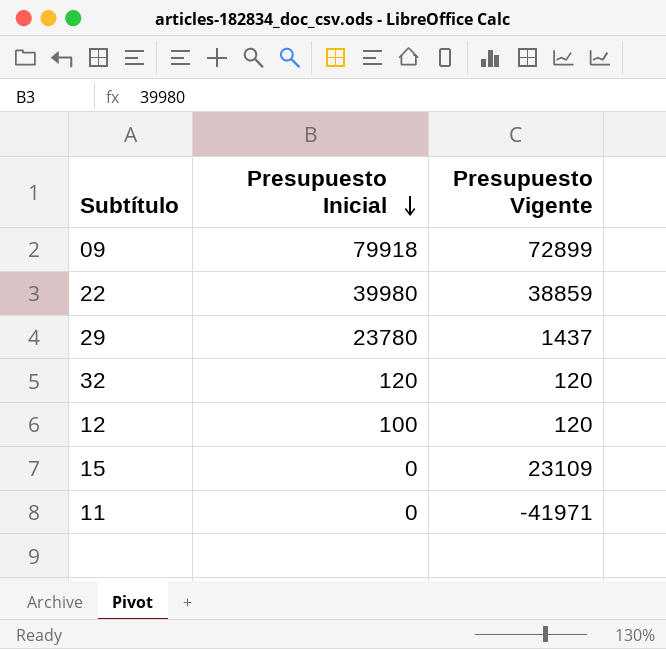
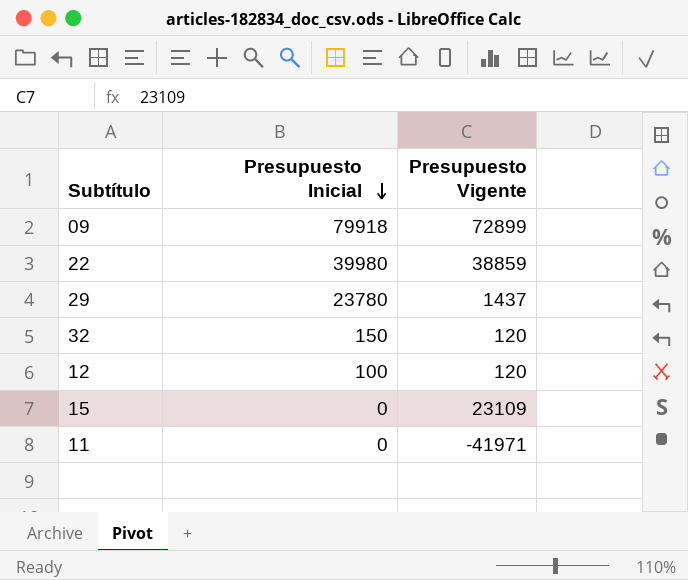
32 | Presupuesto Inicial: 120 -> 150

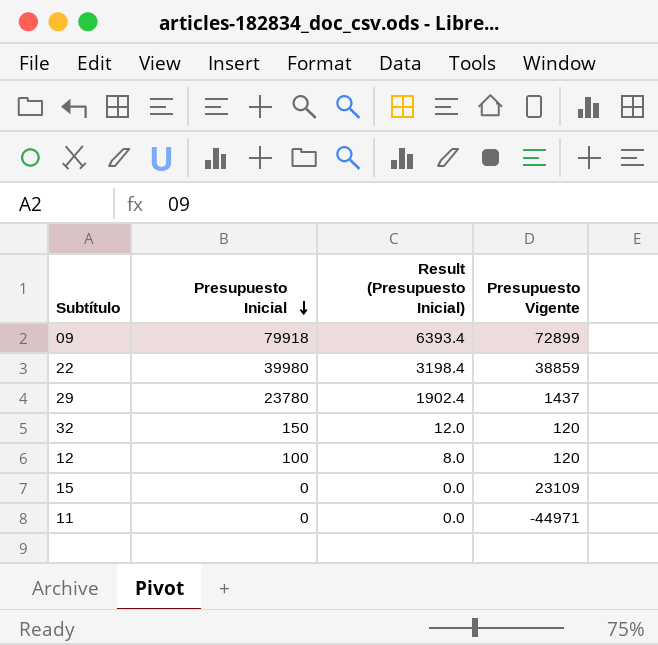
column Result (Presupuesto Inicial) | formula: none -> [Presupuesto Inicial] * 0.08
11 | Presupuesto Vigente: -41971 -> -44971

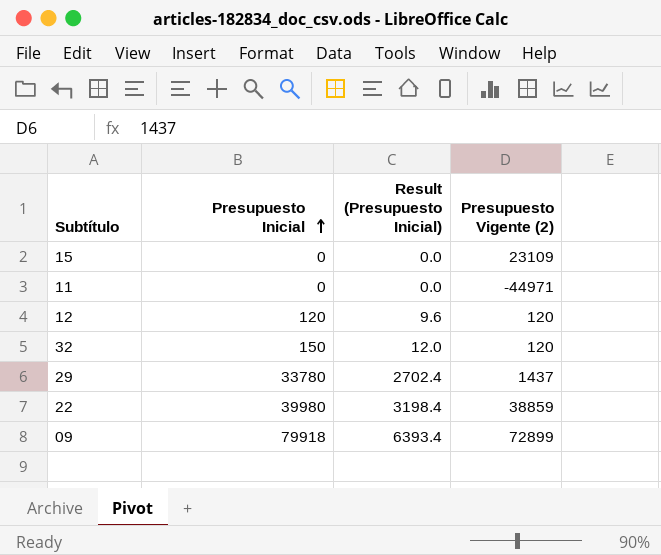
row order: Presupuesto Inicial descending -> Presupuesto Inicial ascending
column name: Presupuesto Vigente -> Presupuesto Vigente (2)
12 | Presupuesto Inicial: 100 -> 120
12 | Result (Presupuesto Inicial): 8.0 -> 9.6
29 | Presupuesto Inicial: 23780 -> 33780
29 | Result (Presupuesto Inicial): 1902.4 -> 2702.4

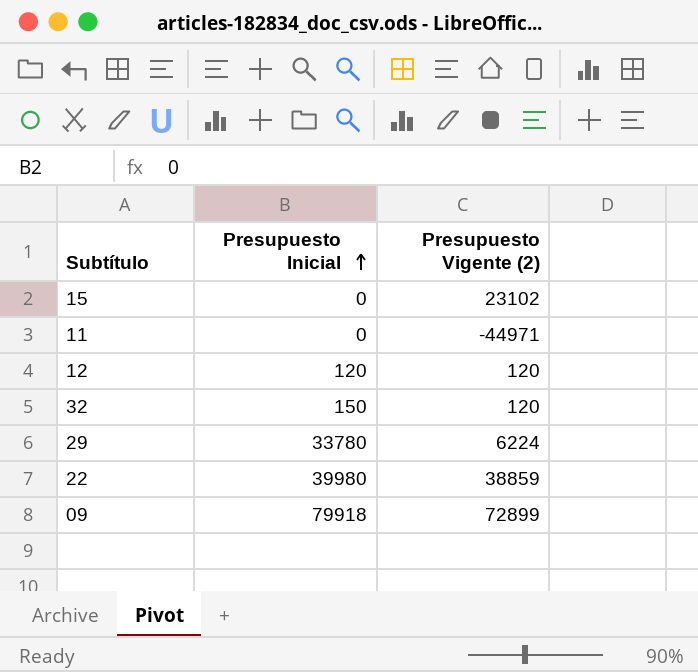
column Result (Presupuesto Inicial) | formula: [Presupuesto Inicial] * 0.08 -> none
15 | Presupuesto Vigente (2): 23109 -> 23102
29 | Presupuesto Vigente (2): 1437 -> 6224

